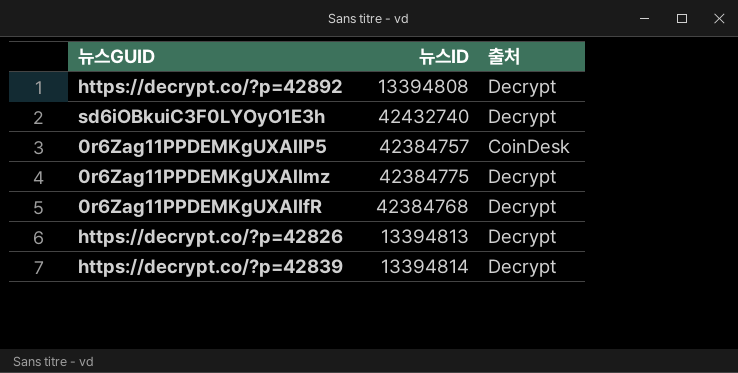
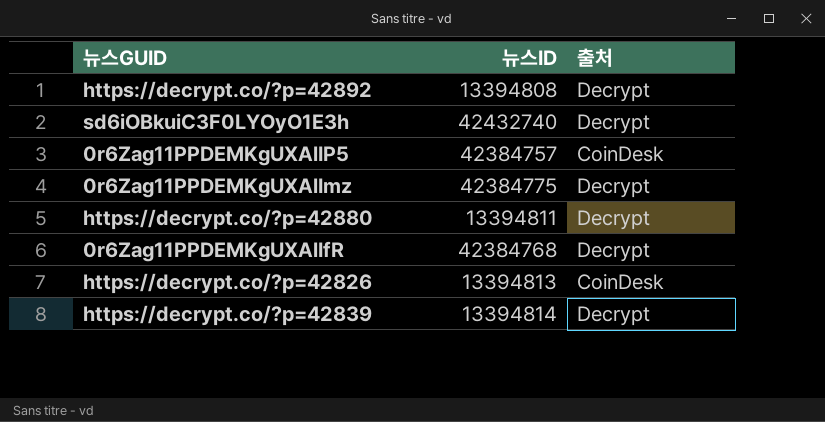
row https://decrypt.co/?p=42880: none -> 13394811 | Decrypt
https://decrypt.co/?p=42826 | 출처: Decrypt -> CoinDesk

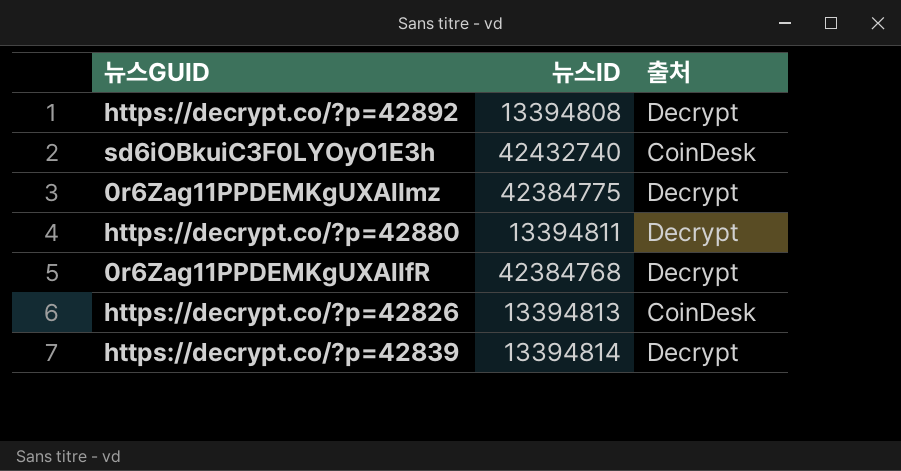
row 0r6Zag11PPDEMKgUXAlIP5: 42384757 | CoinDesk -> none
sd6iOBkuiC3F0LYOyO1E3h | 출처: Decrypt -> CoinDesk

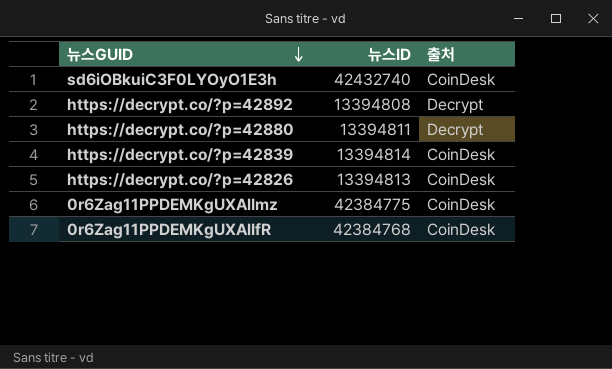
row order: none -> 뉴스GUID descending
https://decrypt.co/?p=42839 | 출처: Decrypt -> CoinDesk
0r6Zag11PPDEMKgUXAlImz | 출처: Decrypt -> CoinDesk
0r6Zag11PPDEMKgUXAlIfR | 출처: Decrypt -> CoinDesk

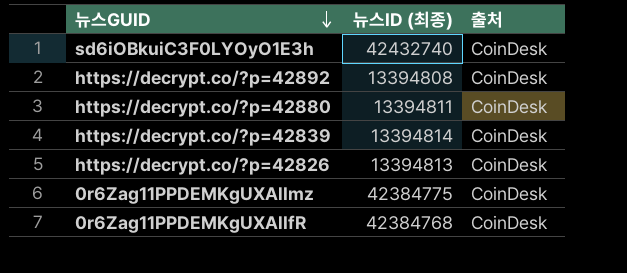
column name: 뉴스ID -> 뉴스ID (최종)
https://decrypt.co/?p=42892 | 출처: Decrypt -> CoinDesk
https://decrypt.co/?p=42880 | 출처: Decrypt -> CoinDesk

